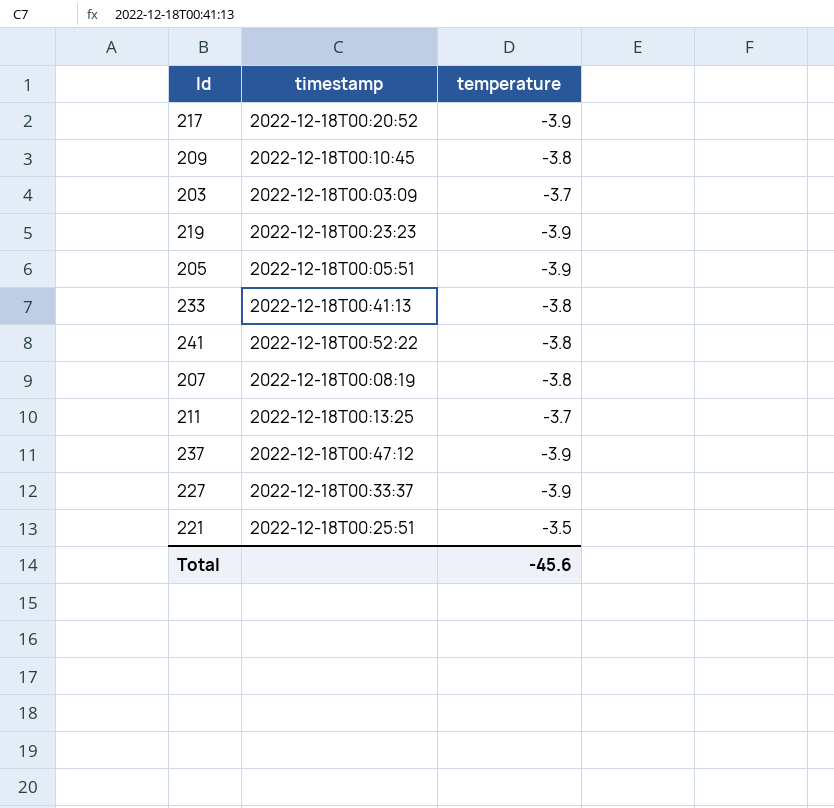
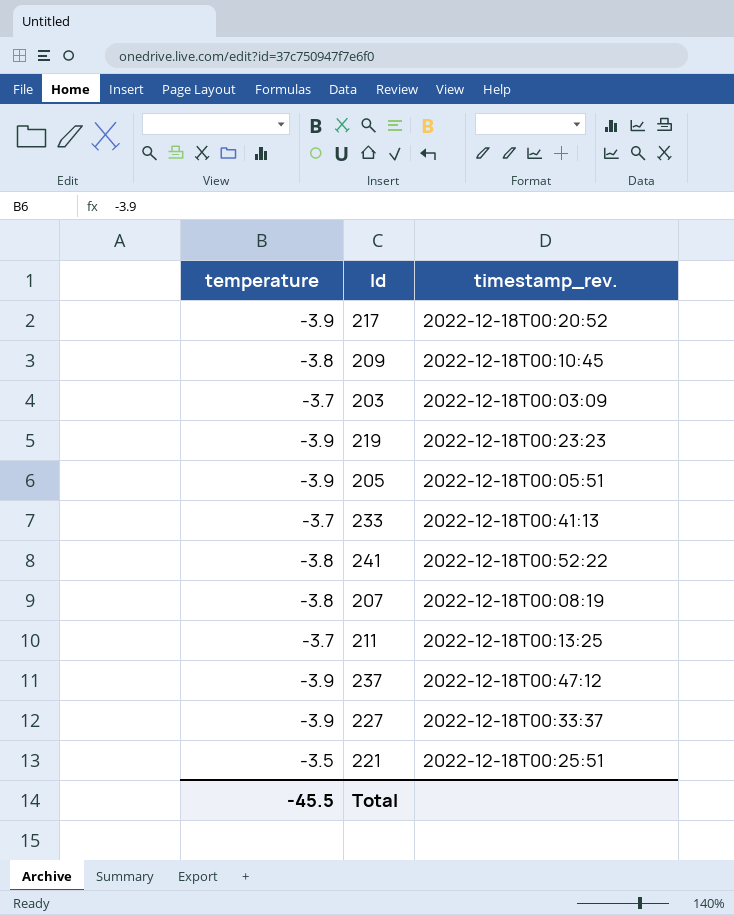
column temperature | position: 3 -> 1
column name: timestamp -> timestamp_rev.
233 | temperature: -3.8 -> -3.7
Total | temperature: -45.6 -> -45.5

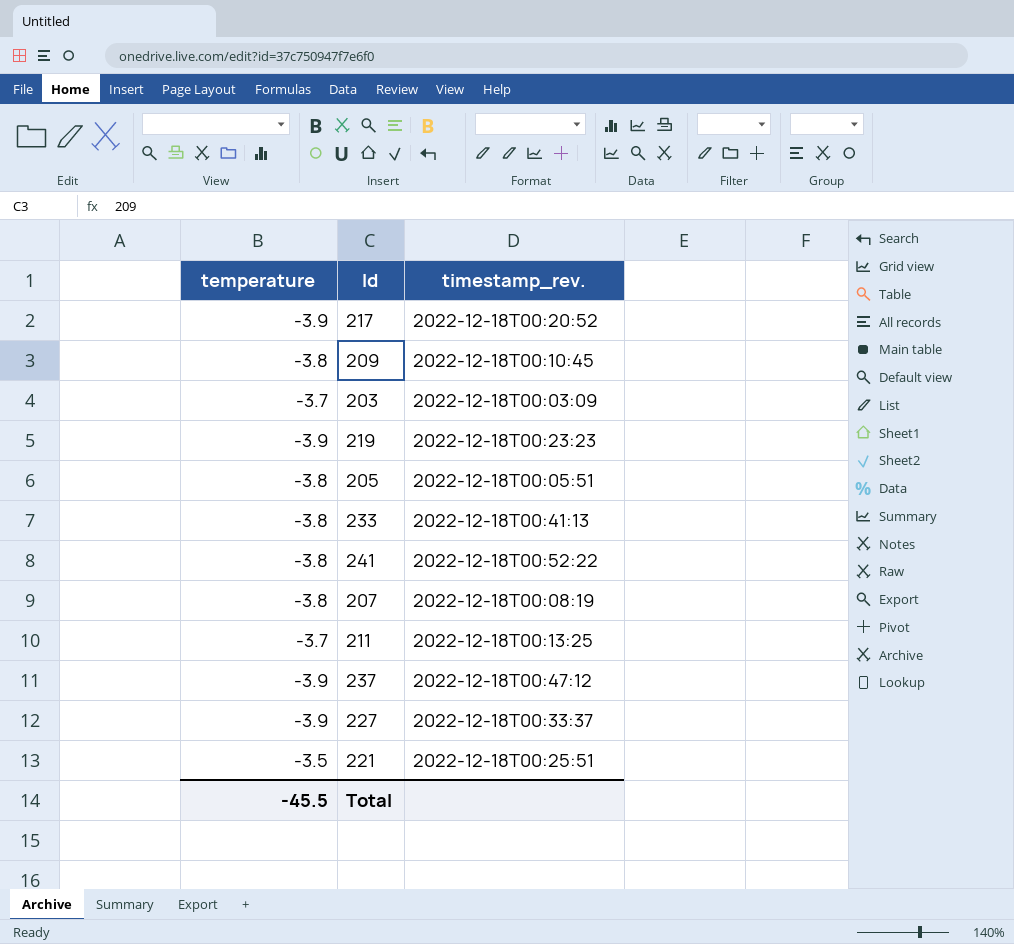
205 | temperature: -3.9 -> -3.8
233 | temperature: -3.7 -> -3.8

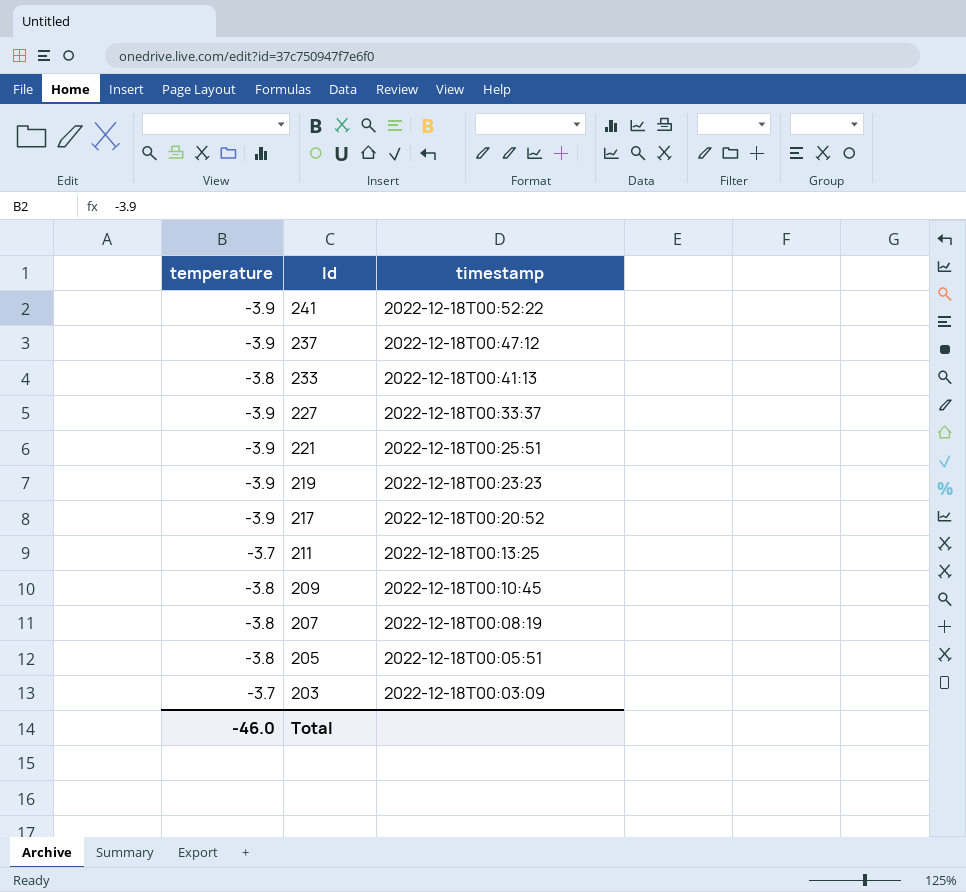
row order: none -> Id descending
column name: timestamp_rev. -> timestamp
241 | temperature: -3.8 -> -3.9
221 | temperature: -3.5 -> -3.9
Total | temperature: -45.5 -> -46.0

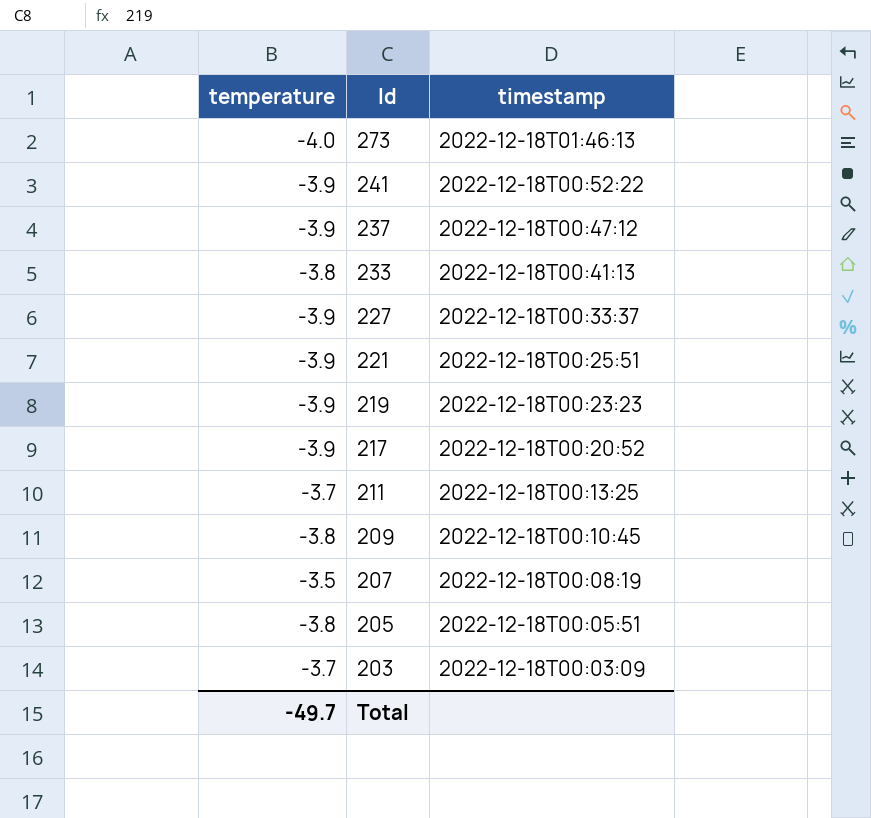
row 273: none -> -4.0 | 2022-12-18T01:46:13
207 | temperature: -3.8 -> -3.5
Total | temperature: -46.0 -> -49.7

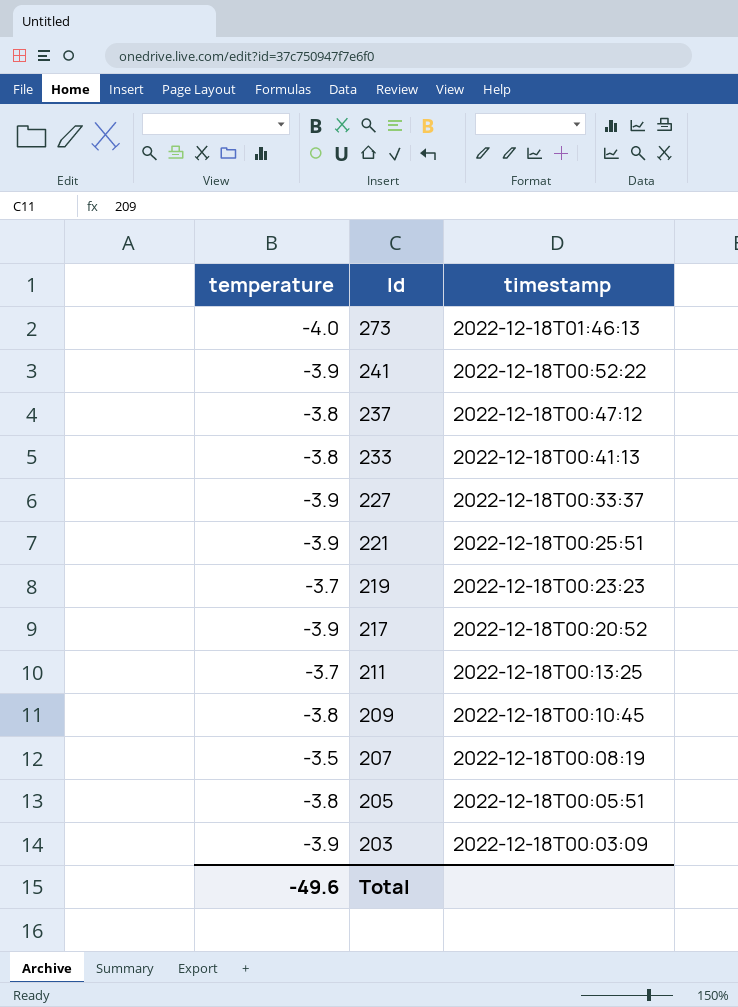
237 | temperature: -3.9 -> -3.8
219 | temperature: -3.9 -> -3.7
203 | temperature: -3.7 -> -3.9
Total | temperature: -49.7 -> -49.6

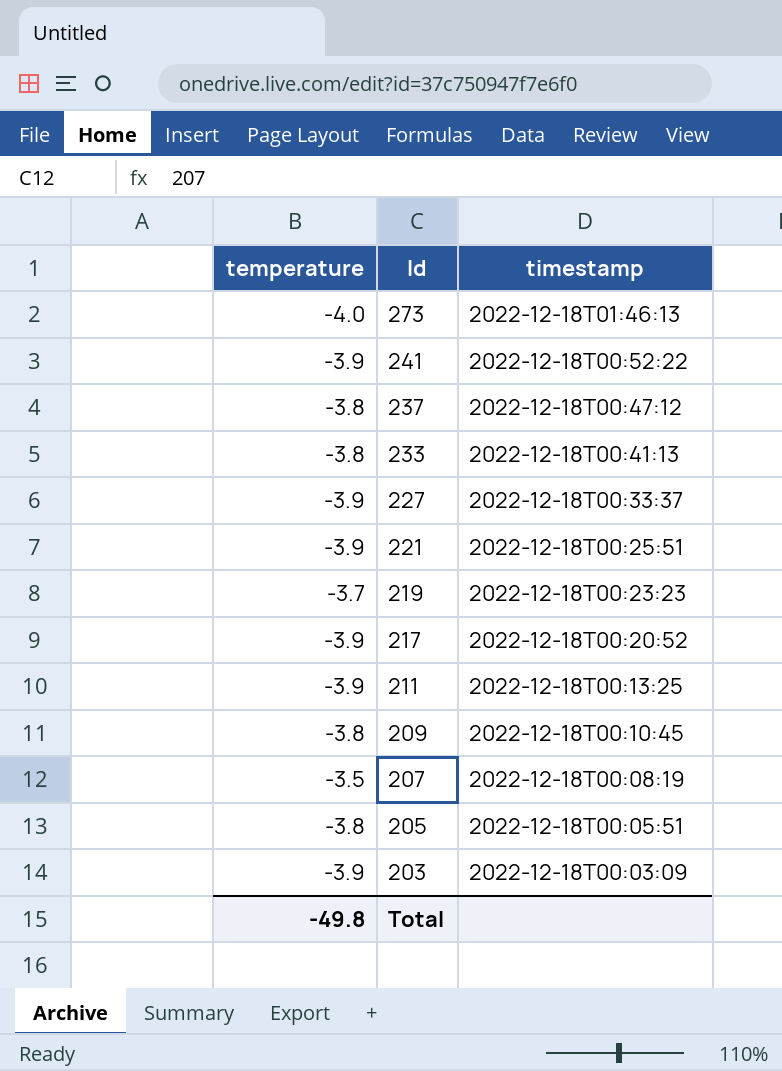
211 | temperature: -3.7 -> -3.9
Total | temperature: -49.6 -> -49.8

